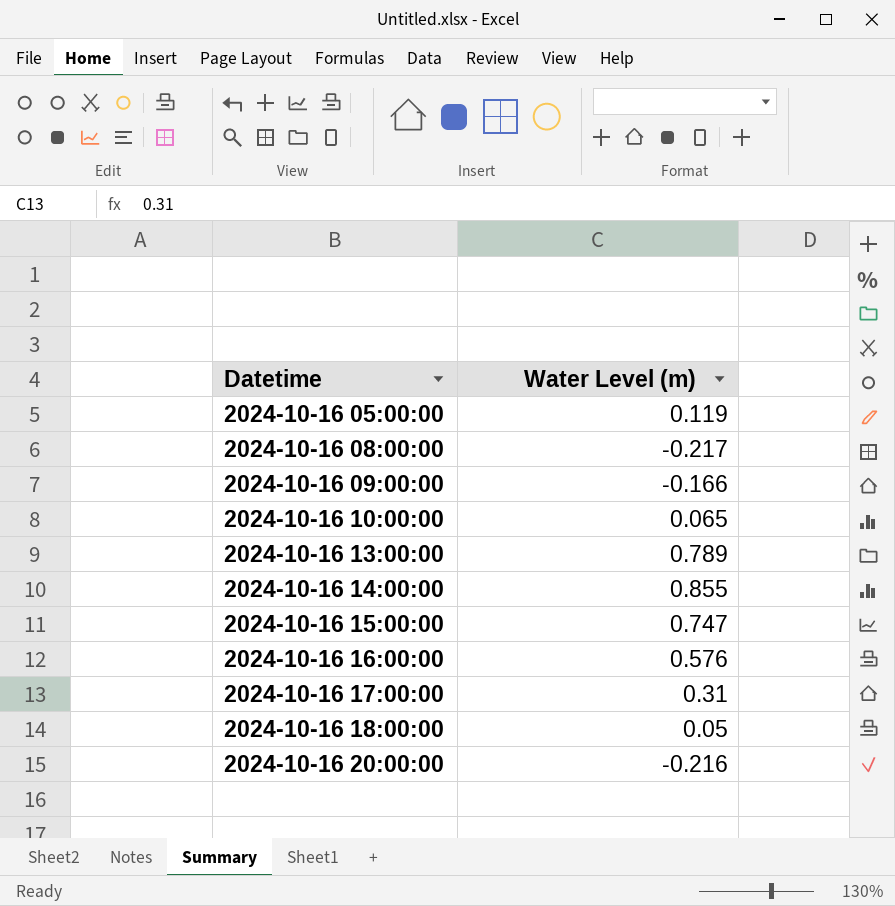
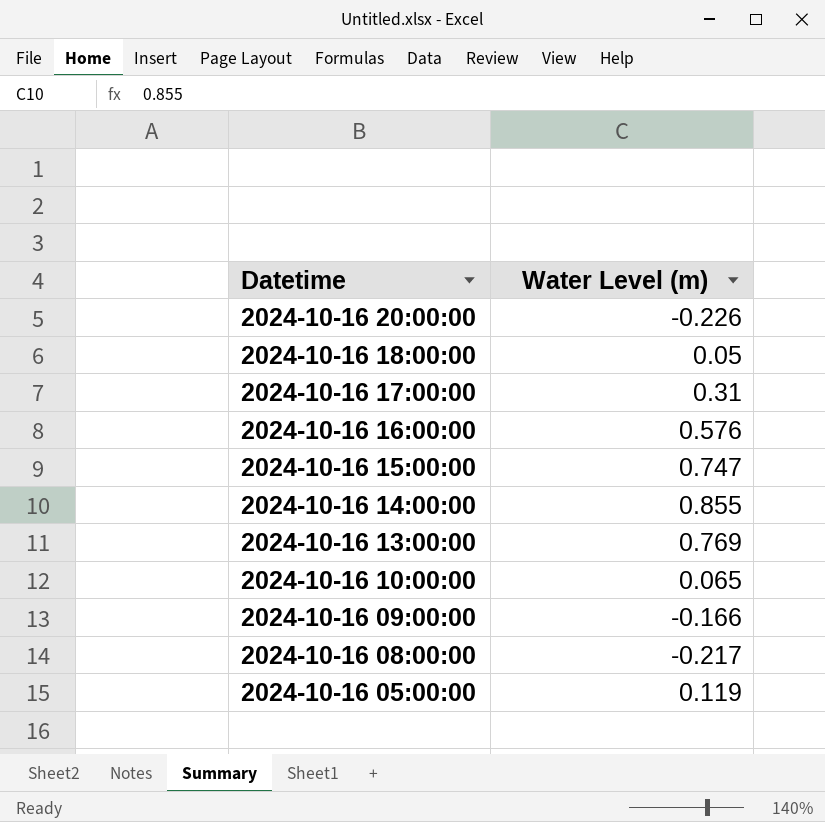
row order: Datetime ascending -> Datetime descending
2024-10-16 20:00:00 | Water Level (m): -0.216 -> -0.226
2024-10-16 13:00:00 | Water Level (m): 0.789 -> 0.769

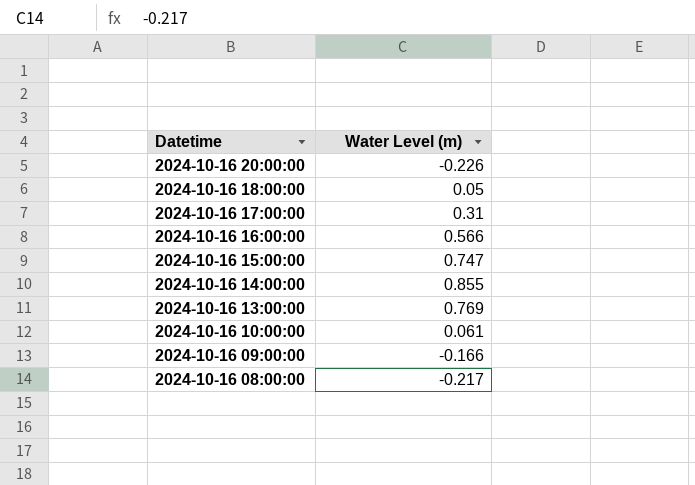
row 2024-10-16 05:00:00: 0.119 -> none
2024-10-16 16:00:00 | Water Level (m): 0.576 -> 0.566
2024-10-16 10:00:00 | Water Level (m): 0.065 -> 0.061

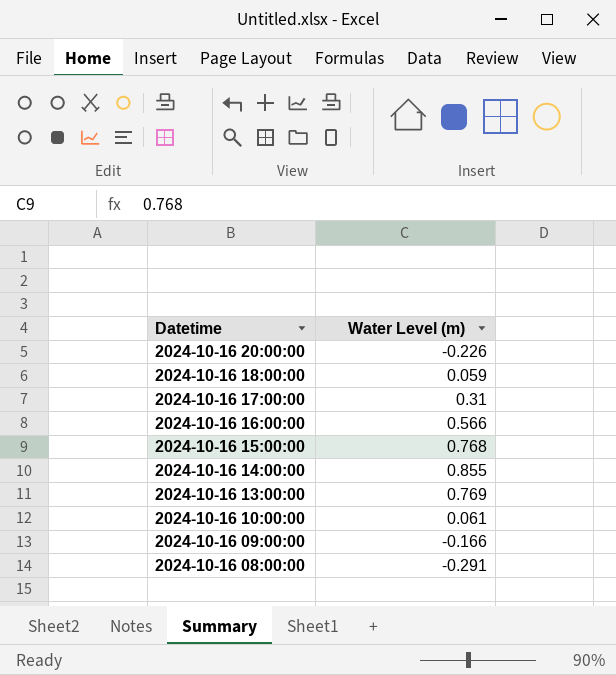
2024-10-16 18:00:00 | Water Level (m): 0.05 -> 0.059
2024-10-16 15:00:00 | Water Level (m): 0.747 -> 0.768
2024-10-16 08:00:00 | Water Level (m): -0.217 -> -0.291

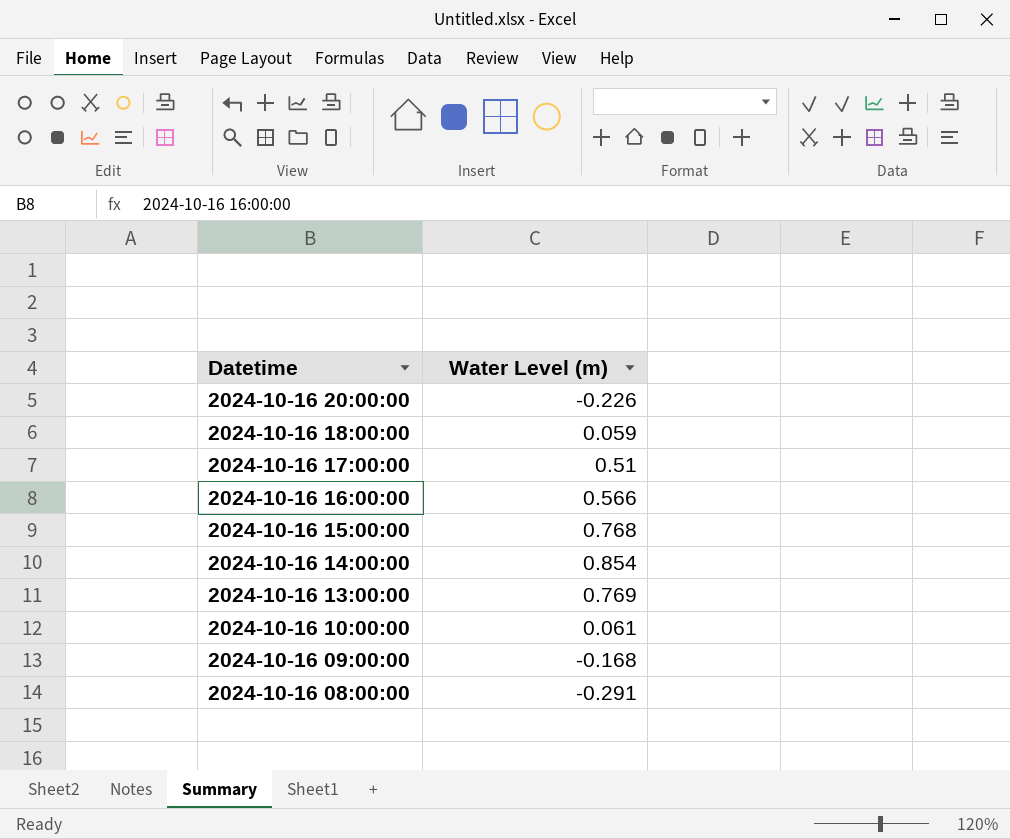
2024-10-16 17:00:00 | Water Level (m): 0.31 -> 0.51
2024-10-16 14:00:00 | Water Level (m): 0.855 -> 0.854
2024-10-16 09:00:00 | Water Level (m): -0.166 -> -0.168

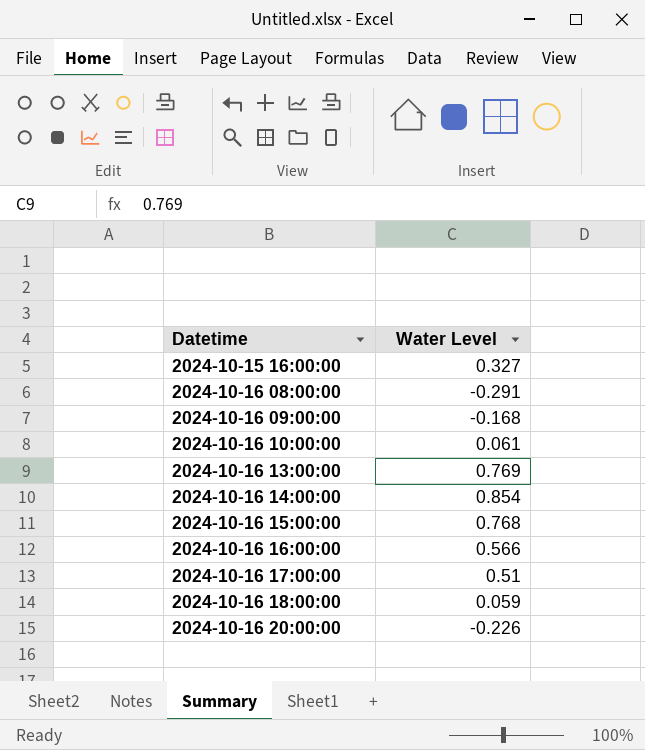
row order: Datetime descending -> Datetime ascending
column name: Water Level (m) -> Water Level
row 2024-10-15 16:00:00: none -> 0.327

